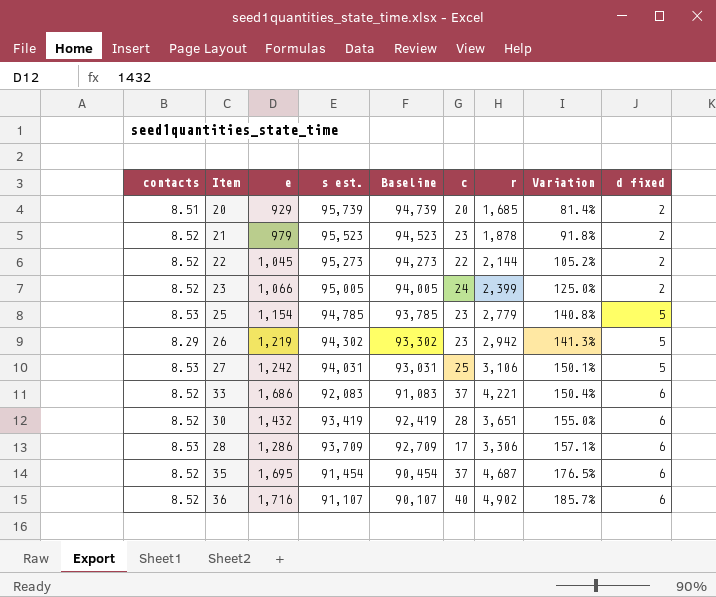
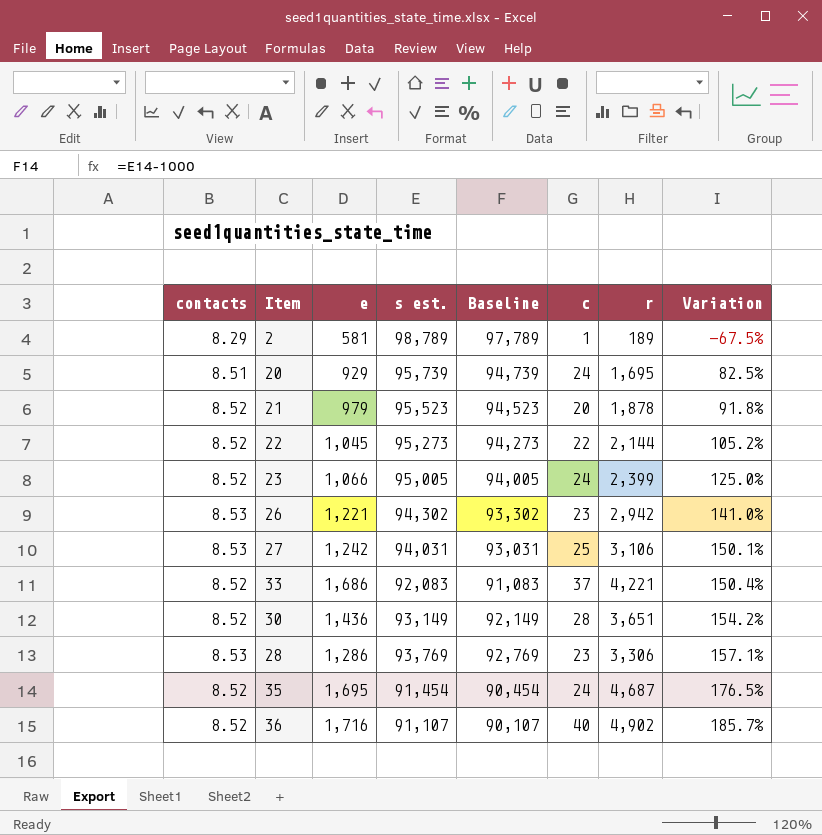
column d fixed | position: 9 -> none
row 25: 8.53 | 1,154 | 94,785 | 93,785 | 23 | 2,779 | 140.8% | 5 -> none
row 2: none -> 8.29 | 581 | 98,789 | 97,789 | 1 | 189 | -67.5%
20 | c: 20 -> 24
20 | r: 1,685 -> 1,695
20 | Variation: 81.4% -> 82.5%
21 | c: 23 -> 20
26 | contacts: 8.29 -> 8.53
26 | e: 1,219 -> 1,221
26 | Variation: 141.3% -> 141.0%
30 | e: 1,432 -> 1,436
30 | s est.: 93,419 -> 93,149
30 | Baseline: 92,419 -> 92,149
30 | Variation: 155.0% -> 154.2%
28 | s est.: 93,709 -> 93,769
28 | Baseline: 92,709 -> 92,769
28 | c: 17 -> 23
35 | c: 37 -> 24

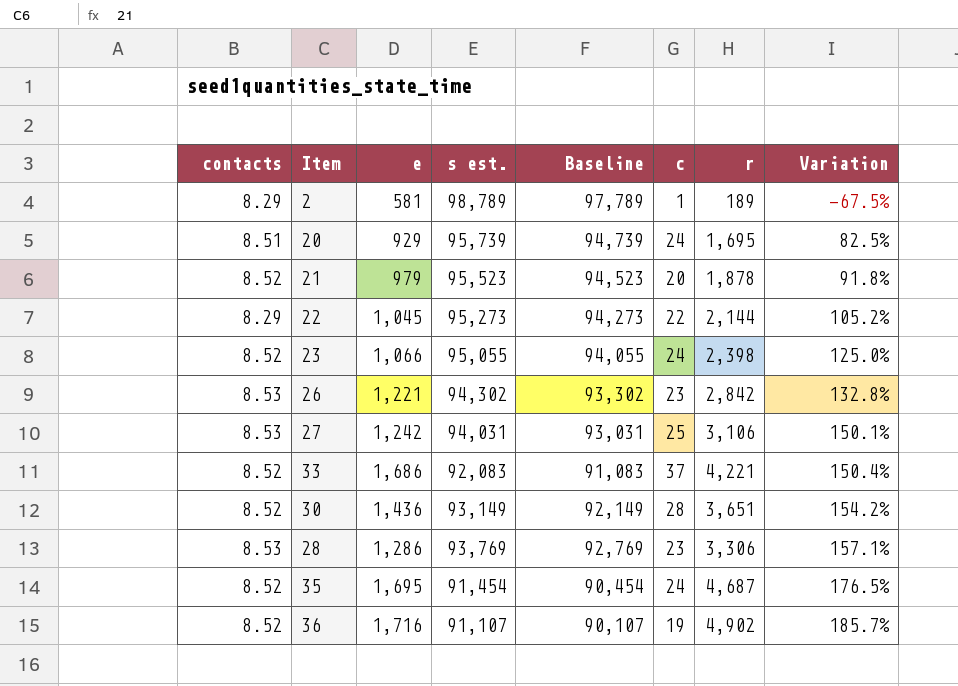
22 | contacts: 8.52 -> 8.29
23 | s est.: 95,005 -> 95,055
23 | Baseline: 94,005 -> 94,055
23 | r: 2,399 -> 2,398
26 | r: 2,942 -> 2,842
26 | Variation: 141.0% -> 132.8%
36 | c: 40 -> 19

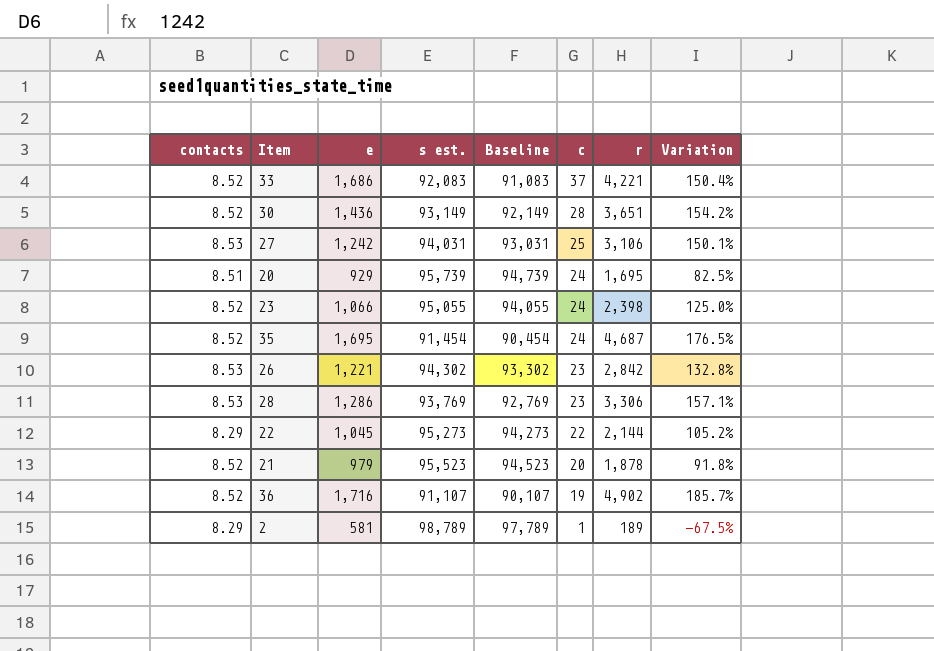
row order: Variation ascending -> c descending

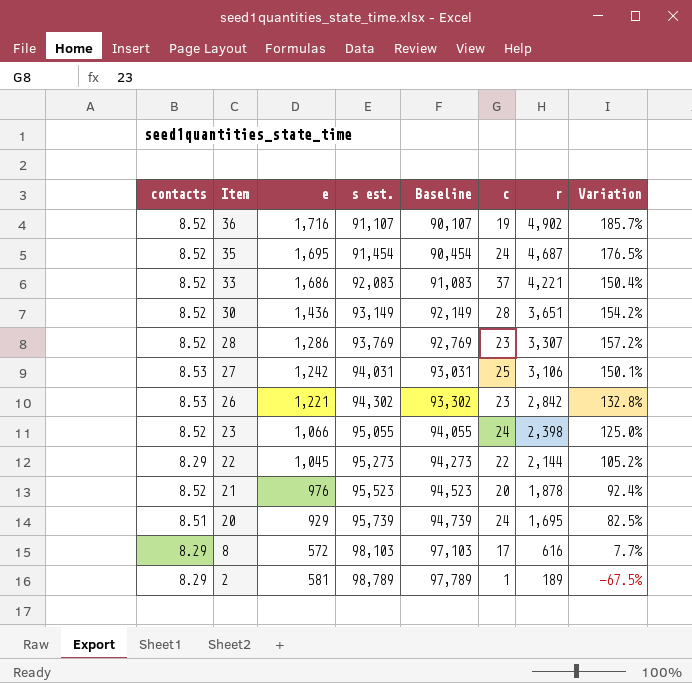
row order: c descending -> Item descending
28 | contacts: 8.53 -> 8.52
28 | r: 3,306 -> 3,307
28 | Variation: 157.1% -> 157.2%
21 | e: 979 -> 976
21 | Variation: 91.8% -> 92.4%
row 8: none -> 8.29 | 572 | 98,103 | 97,103 | 17 | 616 | 7.7%

